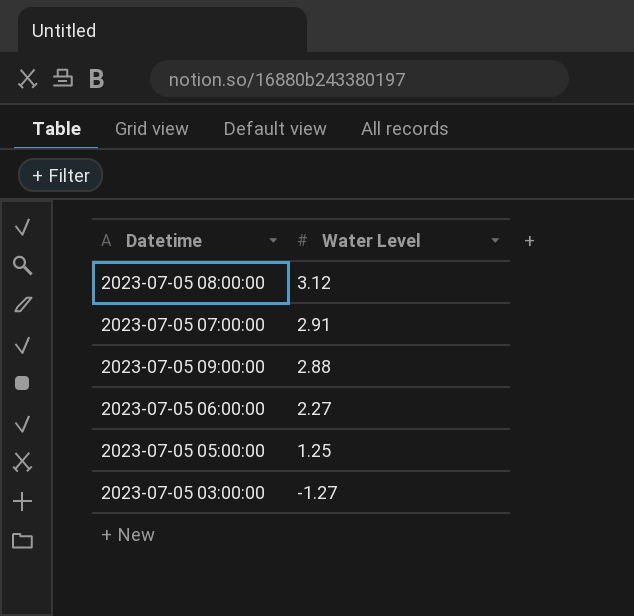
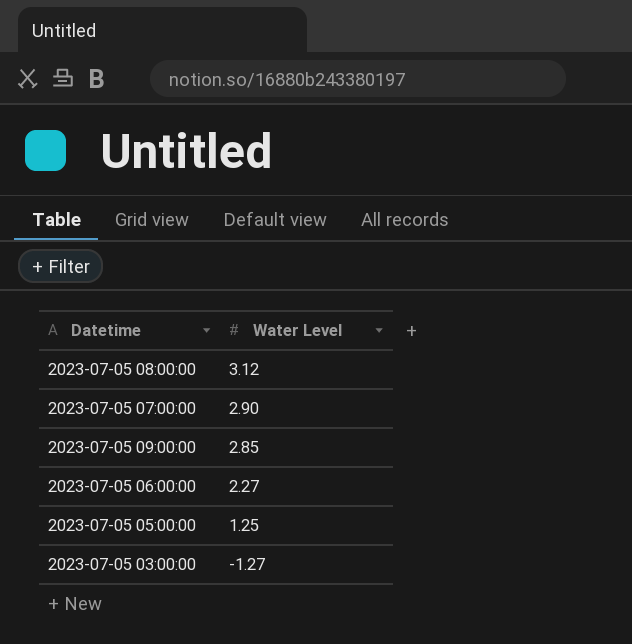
2023-07-05 07:00:00 | Water Level: 2.91 -> 2.90
2023-07-05 09:00:00 | Water Level: 2.88 -> 2.85

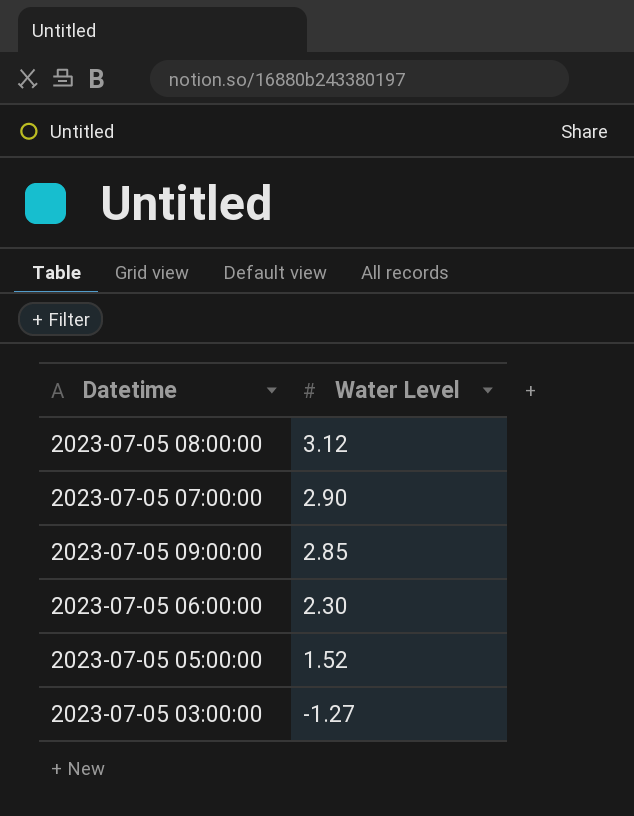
2023-07-05 06:00:00 | Water Level: 2.27 -> 2.30
2023-07-05 05:00:00 | Water Level: 1.25 -> 1.52

